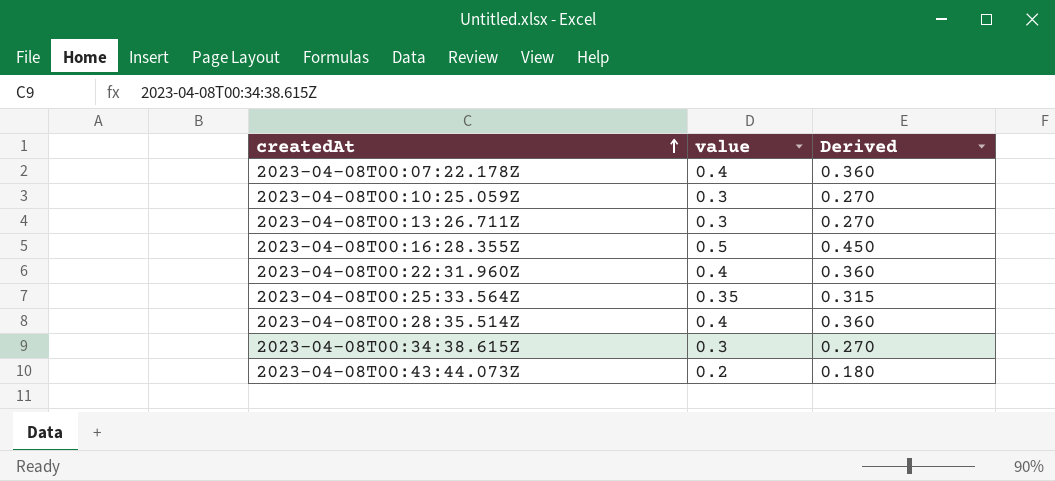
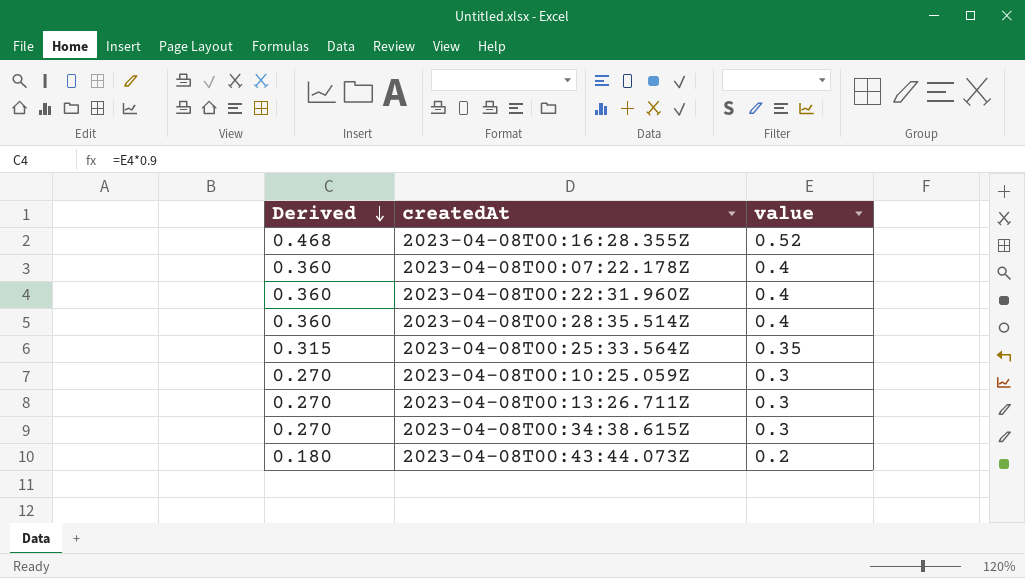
row order: createdAt ascending -> Derived descending
column Derived | position: 3 -> 1
2023-04-08T00:16:28.355Z | Derived: 0.450 -> 0.468
2023-04-08T00:16:28.355Z | value: 0.5 -> 0.52

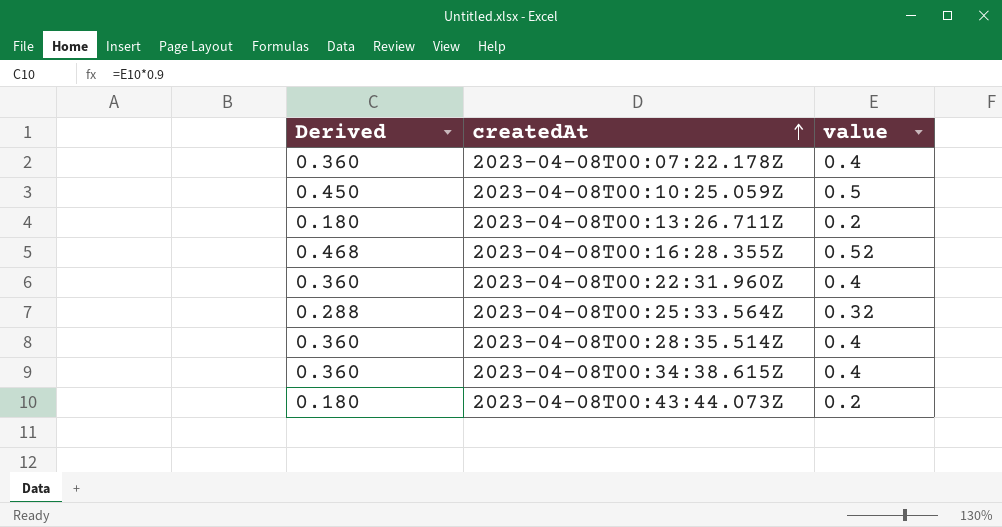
row order: Derived descending -> createdAt ascending
2023-04-08T00:10:25.059Z | Derived: 0.270 -> 0.450
2023-04-08T00:10:25.059Z | value: 0.3 -> 0.5
2023-04-08T00:13:26.711Z | Derived: 0.270 -> 0.180
2023-04-08T00:13:26.711Z | value: 0.3 -> 0.2
2023-04-08T00:25:33.564Z | Derived: 0.315 -> 0.288
2023-04-08T00:25:33.564Z | value: 0.35 -> 0.32
2023-04-08T00:34:38.615Z | Derived: 0.270 -> 0.360
2023-04-08T00:34:38.615Z | value: 0.3 -> 0.4

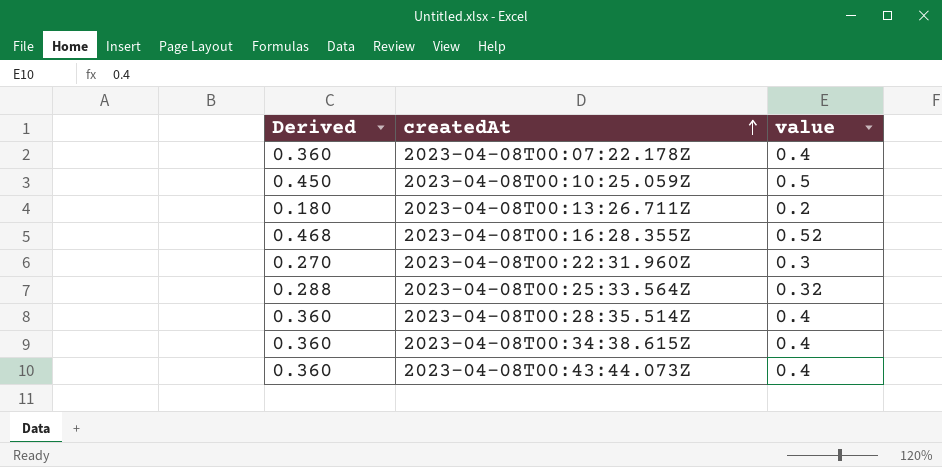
2023-04-08T00:22:31.960Z | Derived: 0.360 -> 0.270
2023-04-08T00:22:31.960Z | value: 0.4 -> 0.3
2023-04-08T00:43:44.073Z | Derived: 0.180 -> 0.360
2023-04-08T00:43:44.073Z | value: 0.2 -> 0.4

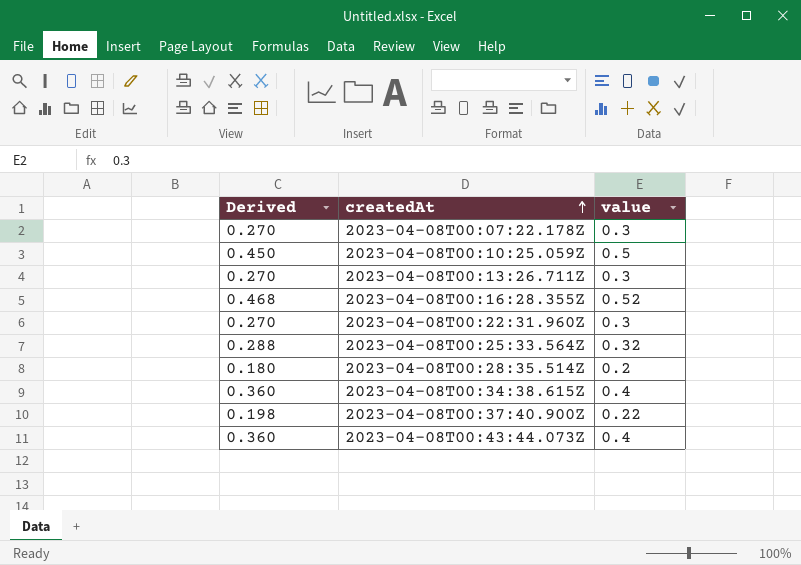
2023-04-08T00:07:22.178Z | Derived: 0.360 -> 0.270
2023-04-08T00:07:22.178Z | value: 0.4 -> 0.3
2023-04-08T00:13:26.711Z | Derived: 0.180 -> 0.270
2023-04-08T00:13:26.711Z | value: 0.2 -> 0.3
2023-04-08T00:28:35.514Z | Derived: 0.360 -> 0.180
2023-04-08T00:28:35.514Z | value: 0.4 -> 0.2
row 2023-04-08T00:37:40.900Z: none -> 0.198 | 0.22

